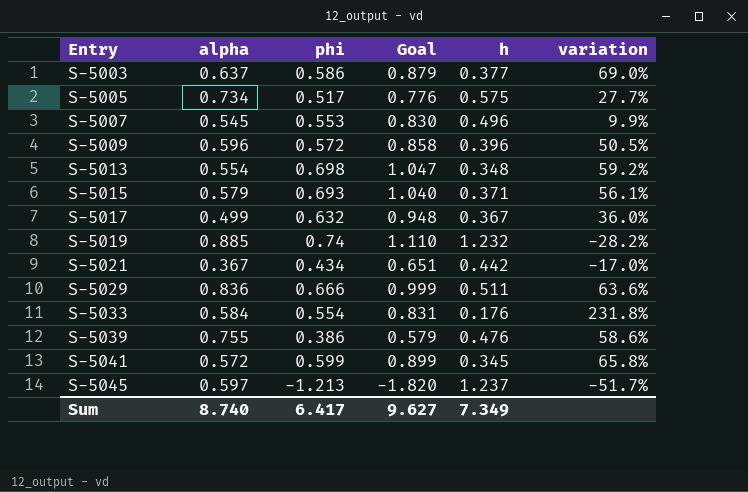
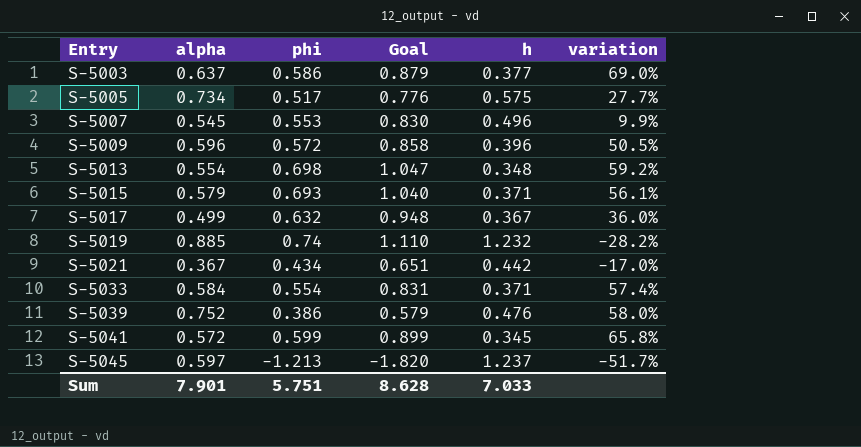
row S-5029: 0.836 | 0.666 | 0.999 | 0.511 | 63.6% -> none
S-5033 | h: 0.176 -> 0.371
S-5033 | variation: 231.8% -> 57.4%
S-5039 | alpha: 0.755 -> 0.752
S-5039 | variation: 58.6% -> 58.0%
Sum | alpha: 8.740 -> 7.901
Sum | phi: 6.417 -> 5.751
Sum | Goal: 9.627 -> 8.628
Sum | h: 7.349 -> 7.033

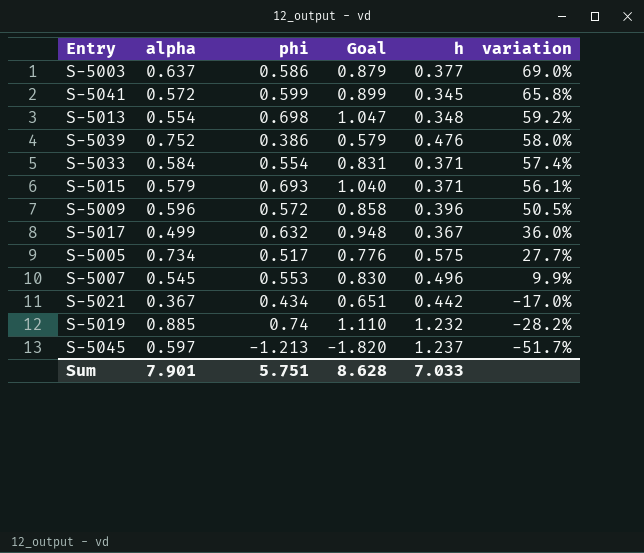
row order: Entry ascending -> variation descending

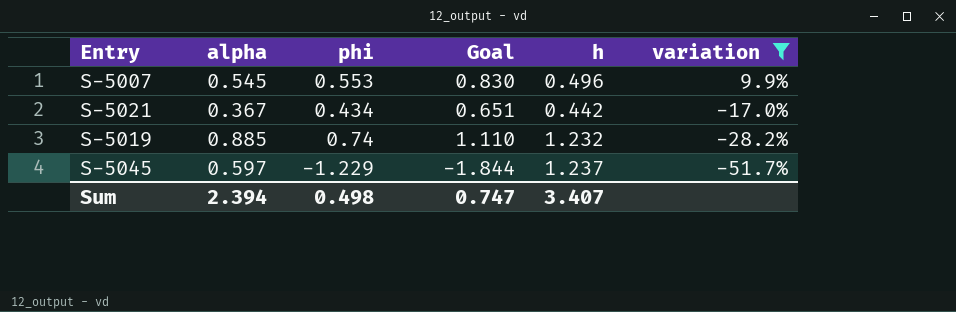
filter: none -> variation <= 9.9%
S-5045 | phi: -1.213 -> -1.229
S-5045 | Goal: -1.820 -> -1.844
Sum | alpha: 7.901 -> 2.394
Sum | phi: 5.751 -> 0.498
Sum | Goal: 8.628 -> 0.747
Sum | h: 7.033 -> 3.407

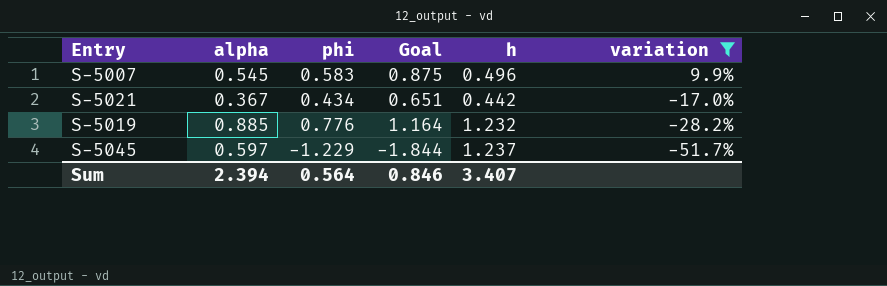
S-5007 | phi: 0.553 -> 0.583
S-5007 | Goal: 0.830 -> 0.875
S-5019 | phi: 0.74 -> 0.776
S-5019 | Goal: 1.110 -> 1.164
Sum | phi: 0.498 -> 0.564
Sum | Goal: 0.747 -> 0.846

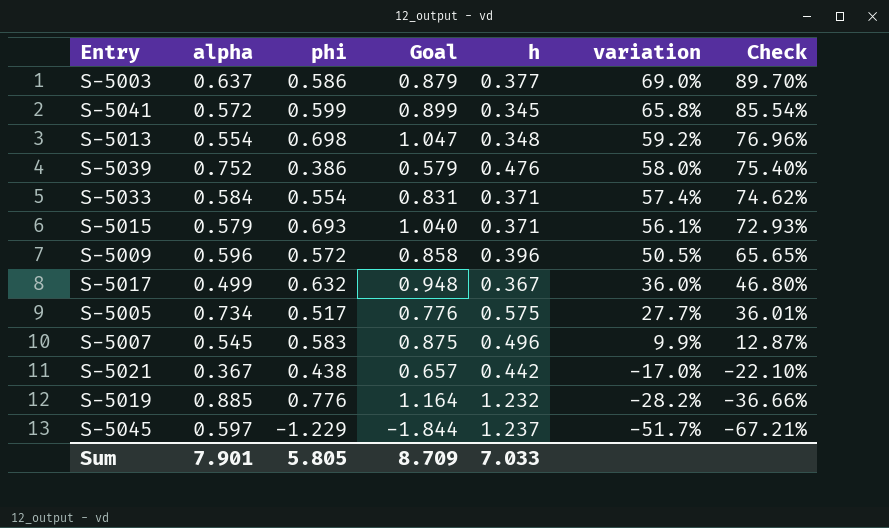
filter: variation <= 9.9% -> none
column Check | formula: none -> [variation] * 1.3
S-5021 | phi: 0.434 -> 0.438
S-5021 | Goal: 0.651 -> 0.657
Sum | alpha: 2.394 -> 7.901
Sum | phi: 0.564 -> 5.805
Sum | Goal: 0.846 -> 8.709
Sum | h: 3.407 -> 7.033

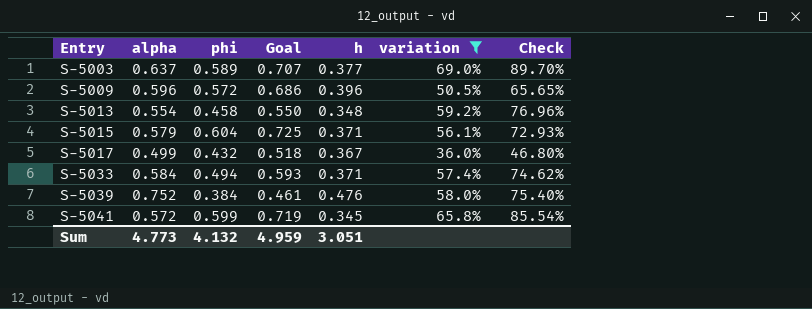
filter: none -> variation >= 36.0%
row order: variation descending -> Entry ascending
column Goal | formula: [phi] * 1.5 -> [phi] * 1.2
S-5003 | phi: 0.586 -> 0.589
S-5013 | phi: 0.698 -> 0.458
S-5015 | phi: 0.693 -> 0.604
S-5017 | phi: 0.632 -> 0.432
S-5033 | phi: 0.554 -> 0.494
S-5039 | phi: 0.386 -> 0.384
Sum | alpha: 7.901 -> 4.773
Sum | phi: 5.805 -> 4.132
Sum | Goal: 8.709 -> 4.959
Sum | h: 7.033 -> 3.051

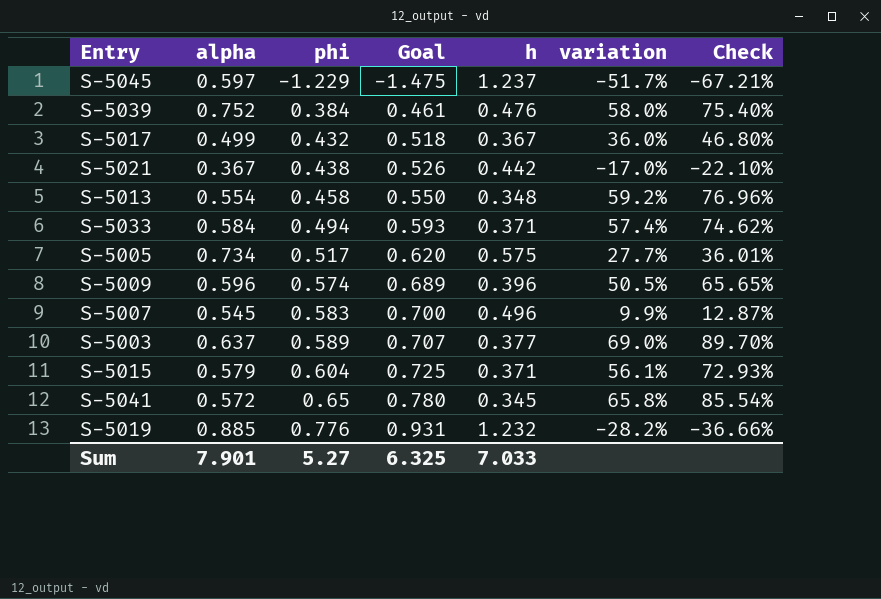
filter: variation >= 36.0% -> none
row order: Entry ascending -> phi ascending
S-5009 | phi: 0.572 -> 0.574
S-5009 | Goal: 0.686 -> 0.689
S-5041 | phi: 0.599 -> 0.65
S-5041 | Goal: 0.719 -> 0.780
Sum | alpha: 4.773 -> 7.901
Sum | phi: 4.132 -> 5.27
Sum | Goal: 4.959 -> 6.325
Sum | h: 3.051 -> 7.033

